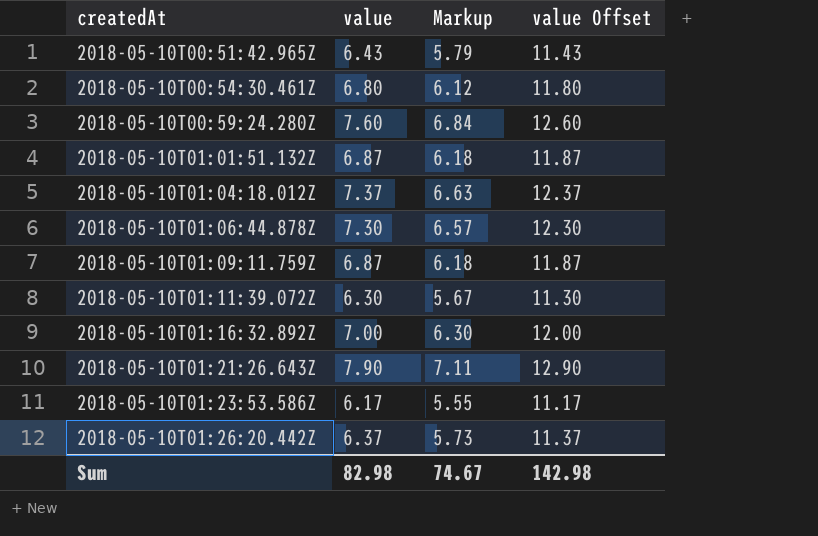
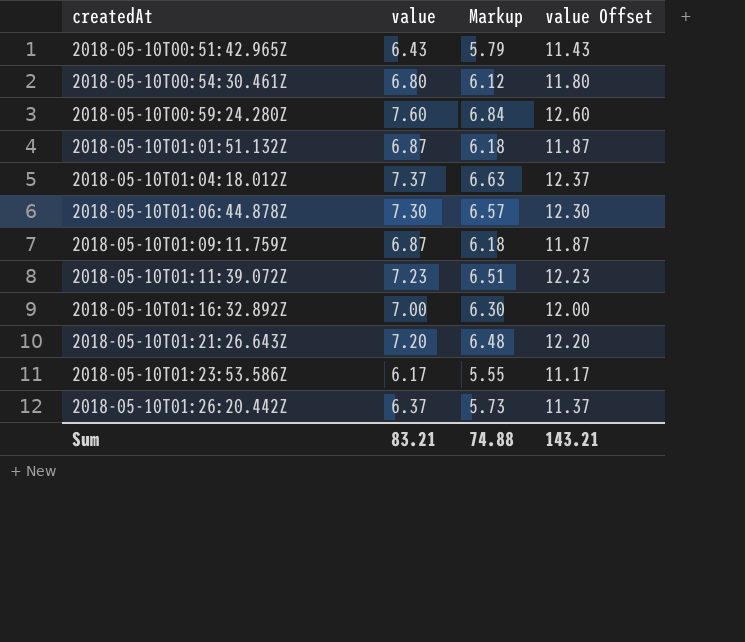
2018-05-10T01:11:39.072Z | value: 6.30 -> 7.23
2018-05-10T01:11:39.072Z | Markup: 5.67 -> 6.51
2018-05-10T01:11:39.072Z | value Offset: 11.30 -> 12.23
2018-05-10T01:21:26.643Z | value: 7.90 -> 7.20
2018-05-10T01:21:26.643Z | Markup: 7.11 -> 6.48
2018-05-10T01:21:26.643Z | value Offset: 12.90 -> 12.20
Sum | value: 82.98 -> 83.21
Sum | Markup: 74.67 -> 74.88
Sum | value Offset: 142.98 -> 143.21

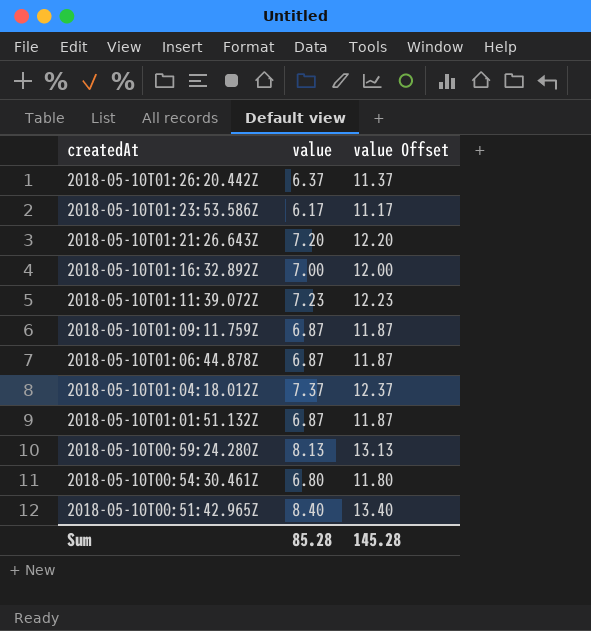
row order: createdAt ascending -> createdAt descending
column Markup | formula: [value] * 0.9 -> none
2018-05-10T01:06:44.878Z | value: 7.30 -> 6.87
2018-05-10T01:06:44.878Z | value Offset: 12.30 -> 11.87
2018-05-10T00:59:24.280Z | value: 7.60 -> 8.13
2018-05-10T00:59:24.280Z | value Offset: 12.60 -> 13.13
2018-05-10T00:51:42.965Z | value: 6.43 -> 8.40
2018-05-10T00:51:42.965Z | value Offset: 11.43 -> 13.40
Sum | value: 83.21 -> 85.28
Sum | value Offset: 143.21 -> 145.28

